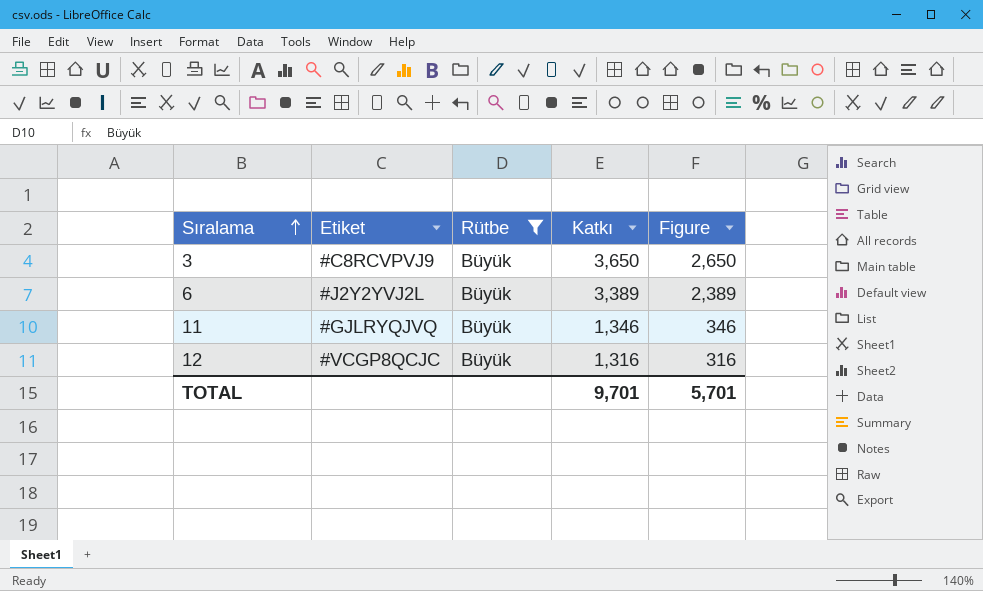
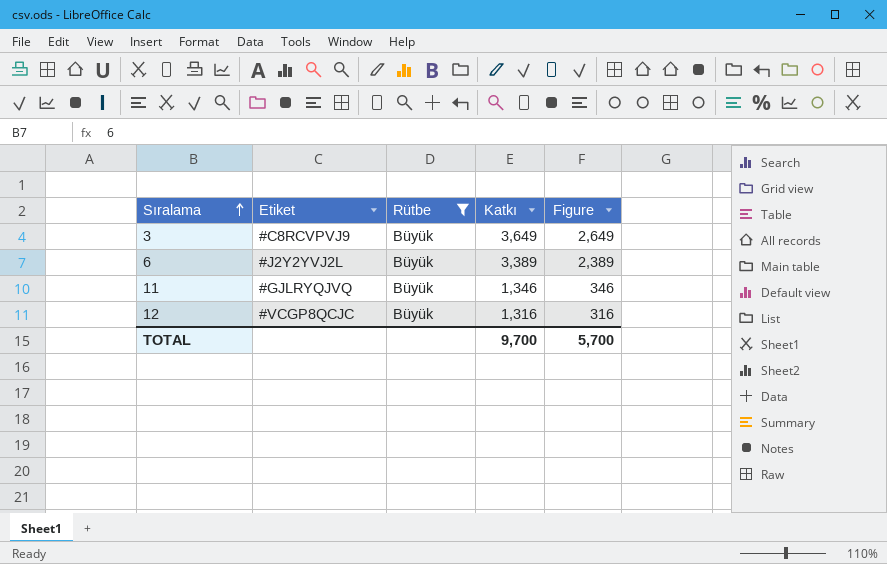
3 | Katkı: 3,650 -> 3,649
3 | Figure: 2,650 -> 2,649
TOTAL | Katkı: 9,701 -> 9,700
TOTAL | Figure: 5,701 -> 5,700

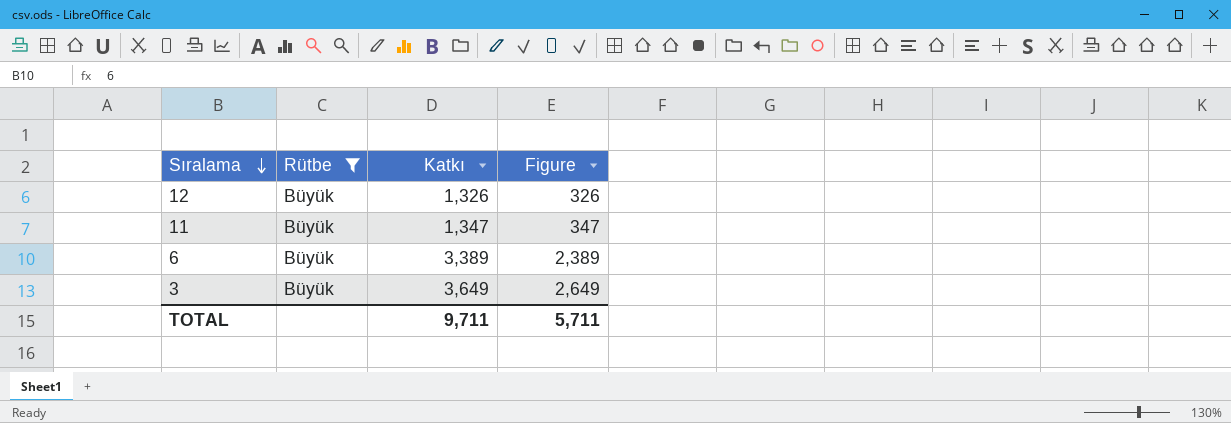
row order: Sıralama ascending -> Sıralama descending
column Etiket | position: 2 -> none
12 | Katkı: 1,316 -> 1,326
12 | Figure: 316 -> 326
11 | Katkı: 1,346 -> 1,347
11 | Figure: 346 -> 347
TOTAL | Katkı: 9,700 -> 9,711
TOTAL | Figure: 5,700 -> 5,711

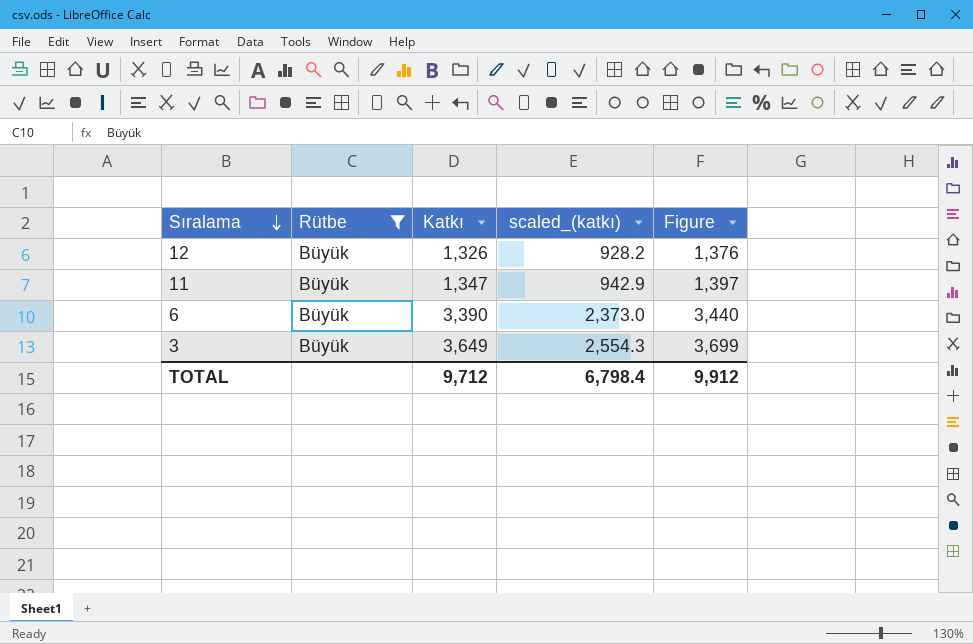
column scaled_(katkı) | formula: none -> [Katkı] * 0.7
column Figure | formula: [Katkı] - 1000 -> [Katkı] + 50
6 | Katkı: 3,389 -> 3,390
TOTAL | Katkı: 9,711 -> 9,712
TOTAL | Figure: 5,711 -> 9,912

